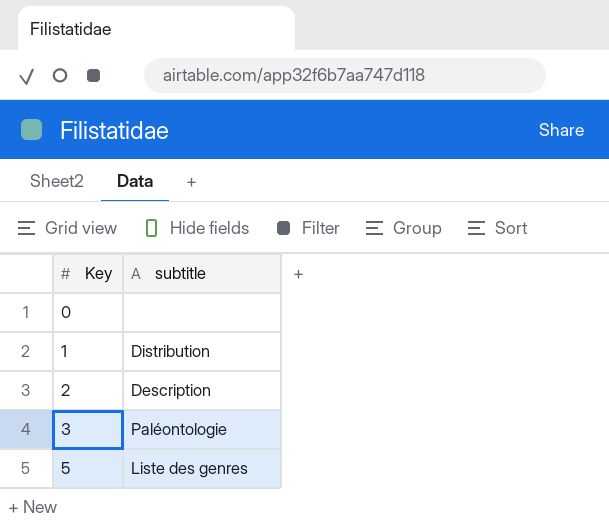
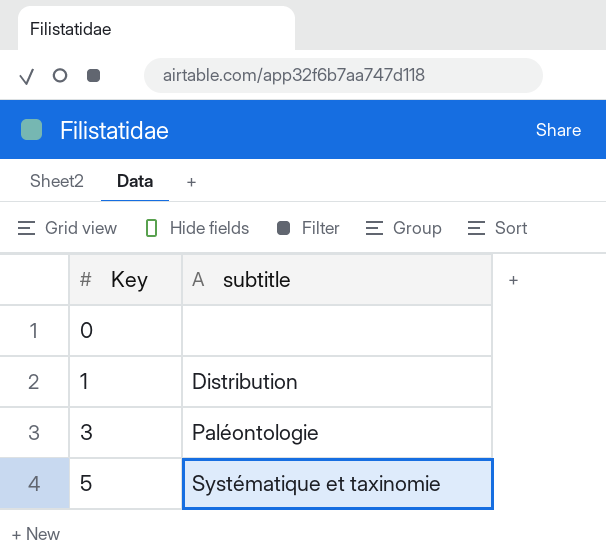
row 2: Description -> none
5 | subtitle: Liste des genres -> Systématique et taxinomie

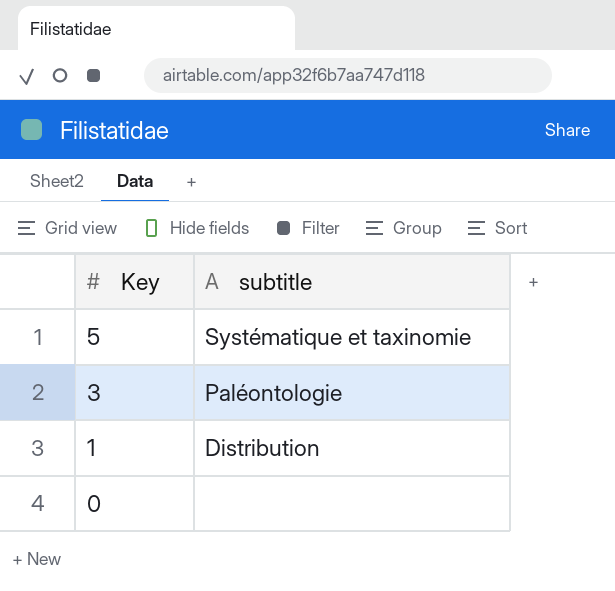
row order: Key ascending -> Key descending

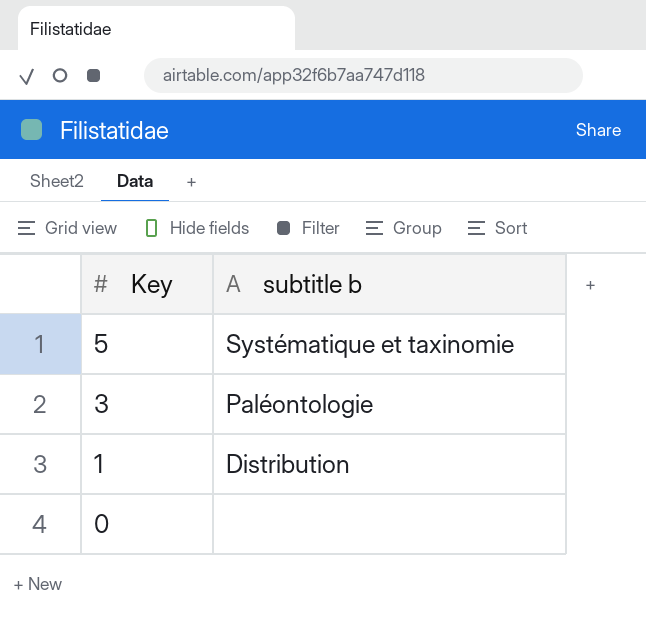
column name: subtitle -> subtitle b

